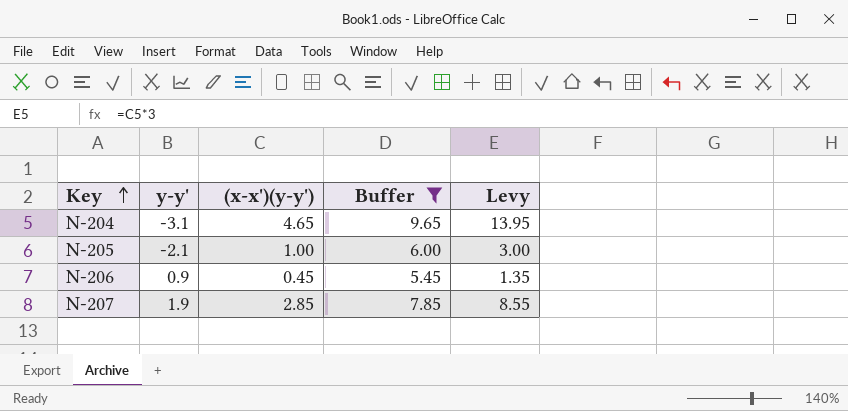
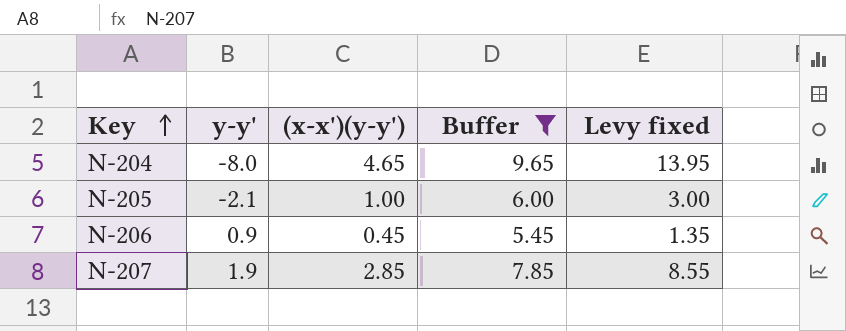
column name: Levy -> Levy fixed
N-204 | y-y': -3.1 -> -8.0

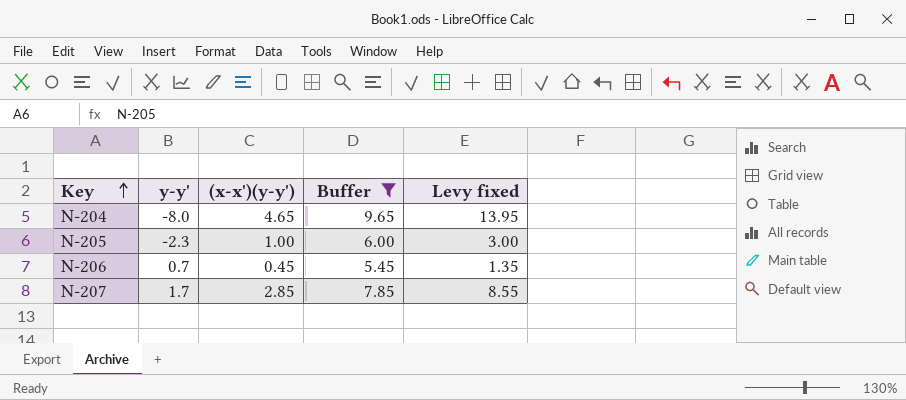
N-205 | y-y': -2.1 -> -2.3
N-206 | y-y': 0.9 -> 0.7
N-207 | y-y': 1.9 -> 1.7

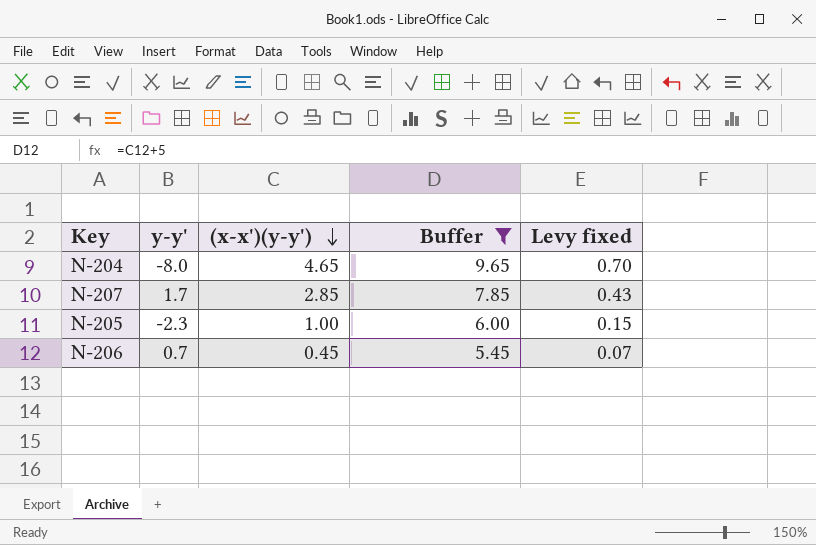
row order: Key ascending -> (x-x')(y-y') descending
column Levy fixed | formula: [(x-x')(y-y')] * 3 -> [(x-x')(y-y')] * 0.15

